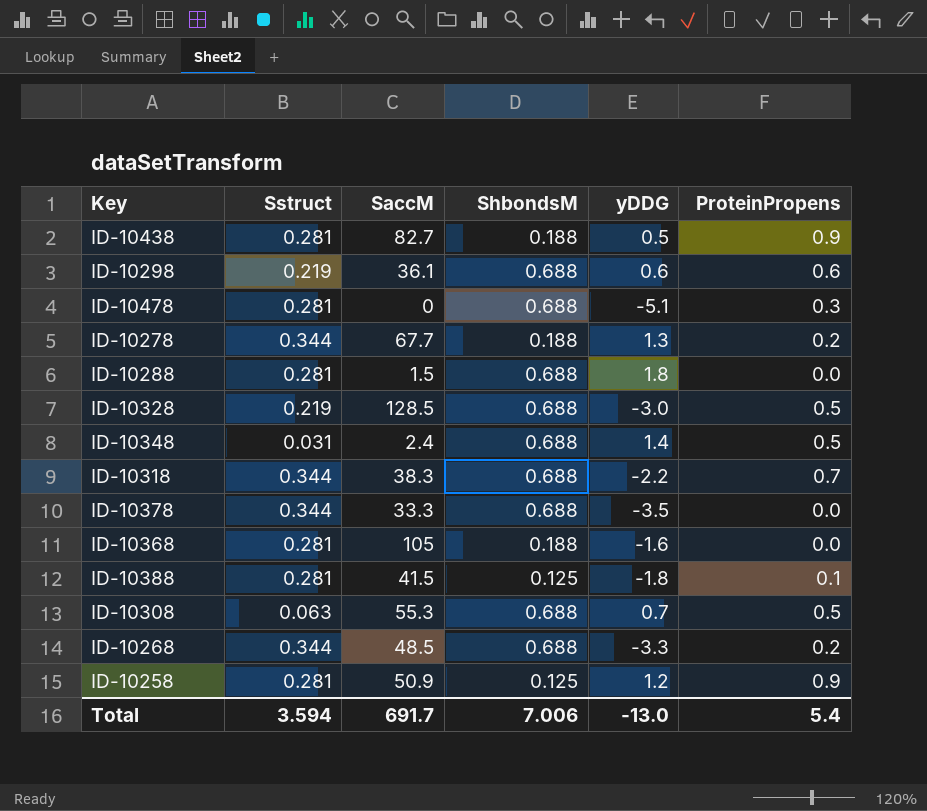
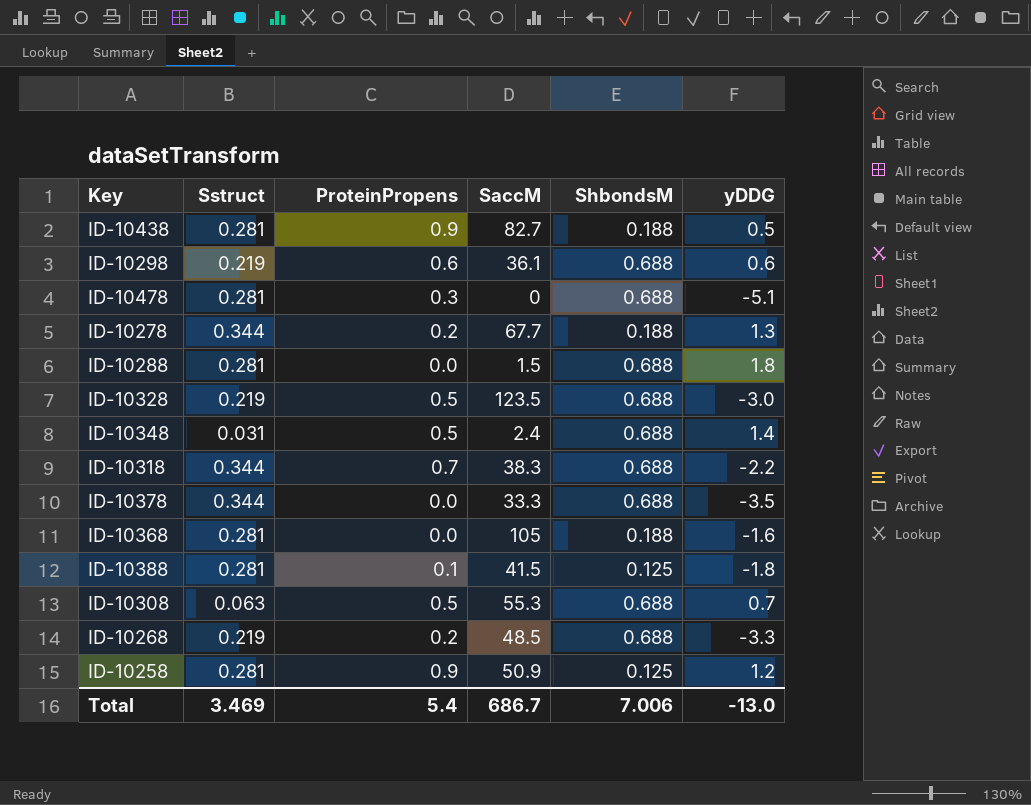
column ProteinPropens | position: 6 -> 3
ID-10328 | SaccM: 128.5 -> 123.5
ID-10268 | Sstruct: 0.344 -> 0.219
Total | Sstruct: 3.594 -> 3.469
Total | SaccM: 691.7 -> 686.7

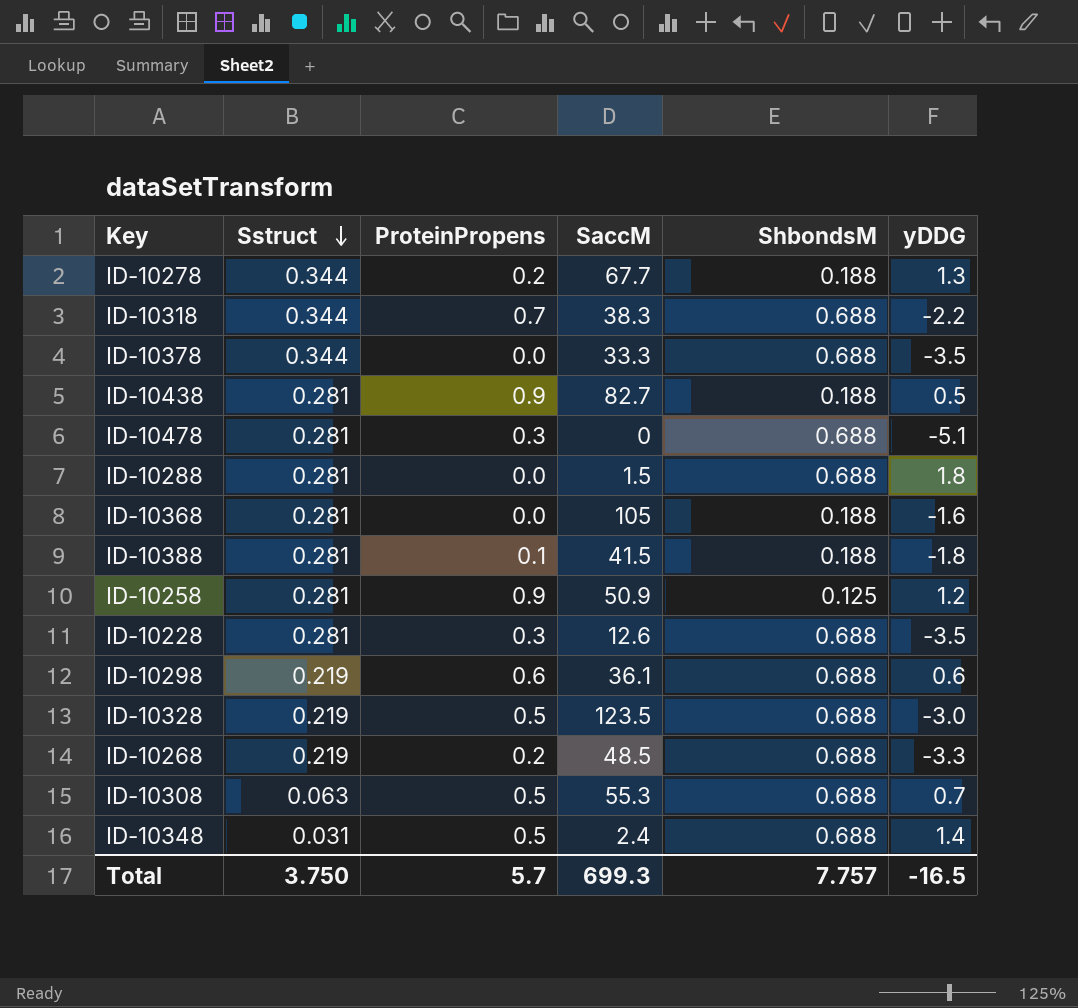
row order: none -> Sstruct descending
ID-10388 | ShbondsM: 0.125 -> 0.188
row ID-10228: none -> 0.281 | 0.3 | 12.6 | 0.688 | -3.5
Total | Sstruct: 3.469 -> 3.750
Total | ProteinPropens: 5.4 -> 5.7
Total | SaccM: 686.7 -> 699.3
Total | ShbondsM: 7.006 -> 7.757
Total | yDDG: -13.0 -> -16.5

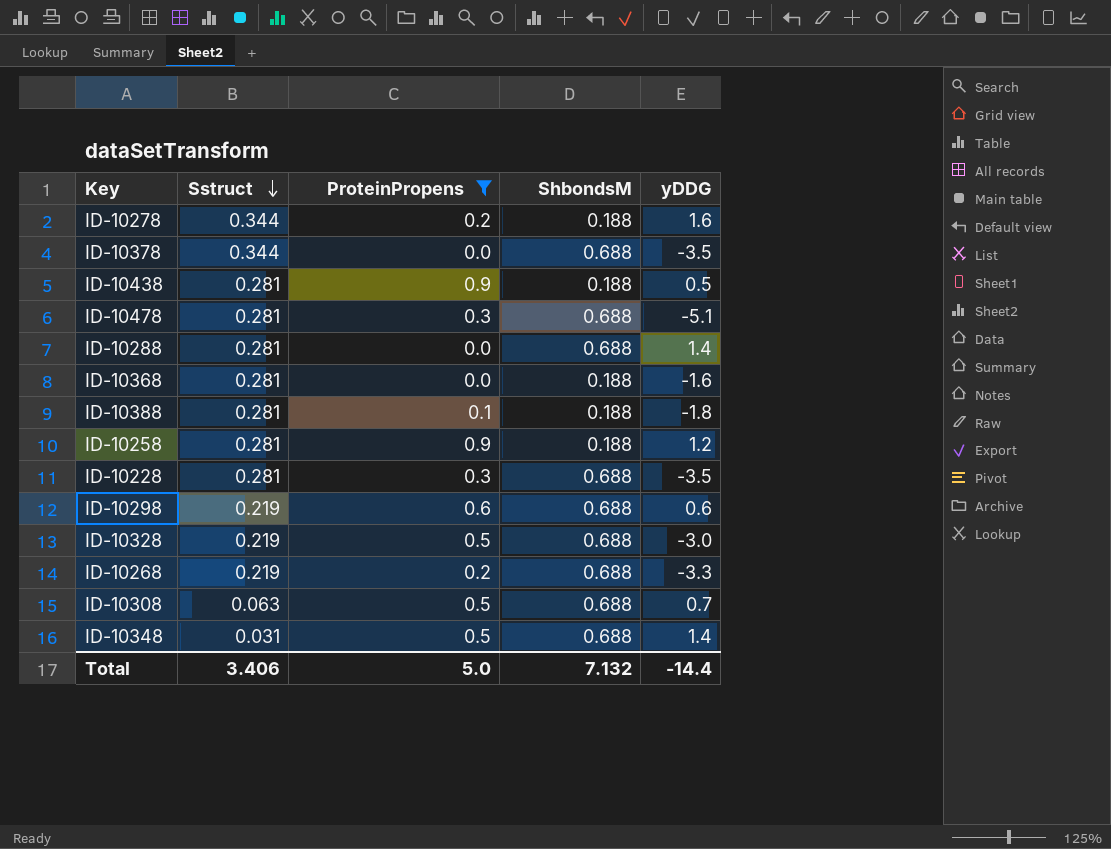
filter: none -> ProteinPropens != 0.7
column SaccM | position: 4 -> none
ID-10278 | yDDG: 1.3 -> 1.6
ID-10288 | yDDG: 1.8 -> 1.4
ID-10258 | ShbondsM: 0.125 -> 0.188
Total | Sstruct: 3.750 -> 3.406
Total | ProteinPropens: 5.7 -> 5.0
Total | ShbondsM: 7.757 -> 7.132
Total | yDDG: -16.5 -> -14.4

